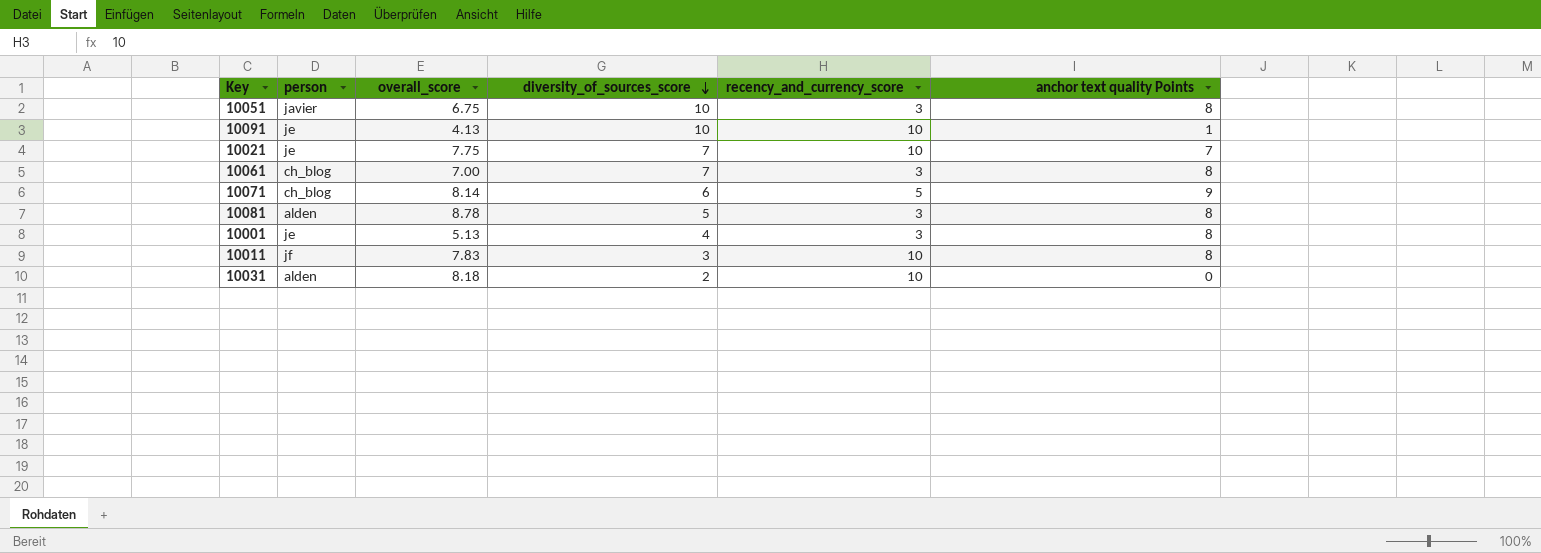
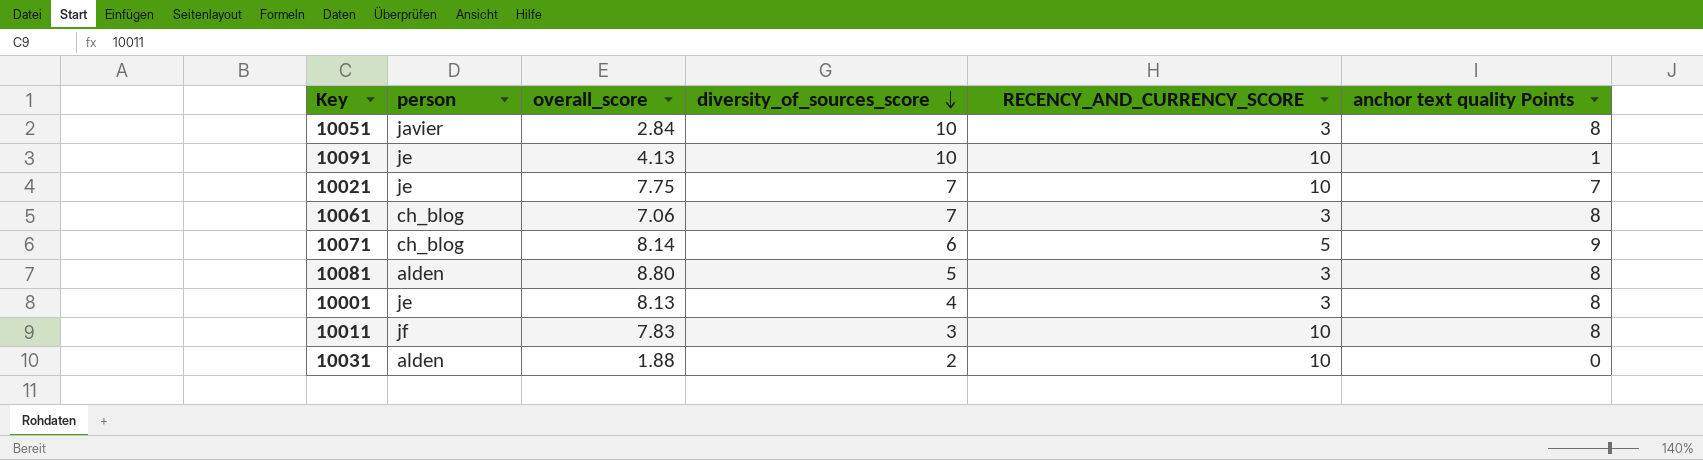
column name: recency_and_currency_score -> RECENCY_AND_CURRENCY_SCORE
10051 | overall_score: 6.75 -> 2.84
10061 | overall_score: 7.00 -> 7.06
10081 | overall_score: 8.78 -> 8.80
10001 | overall_score: 5.13 -> 8.13
10031 | overall_score: 8.18 -> 1.88

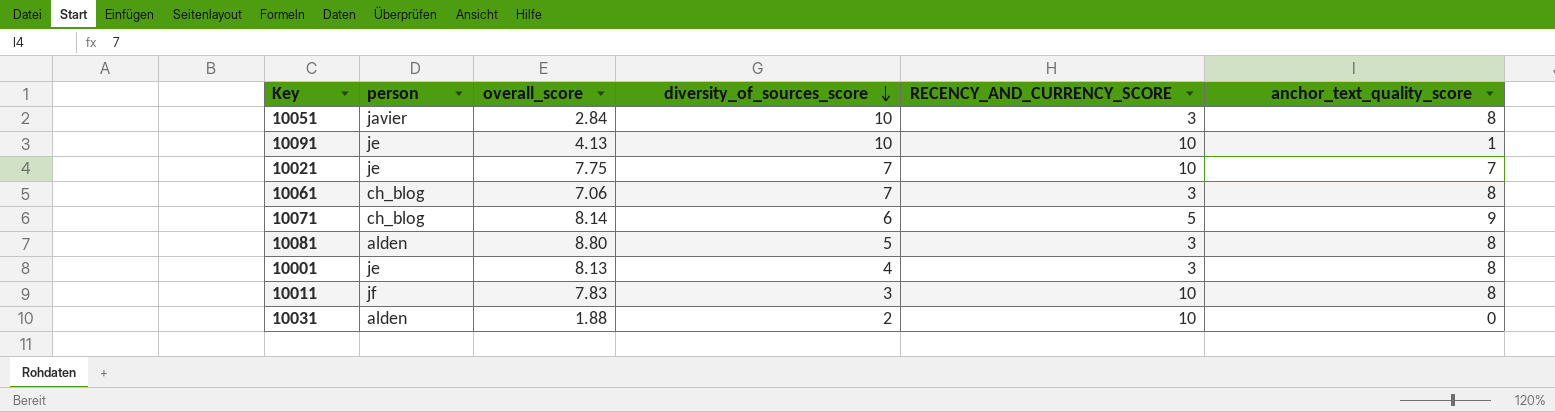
column name: anchor text quality Points -> anchor_text_quality_score

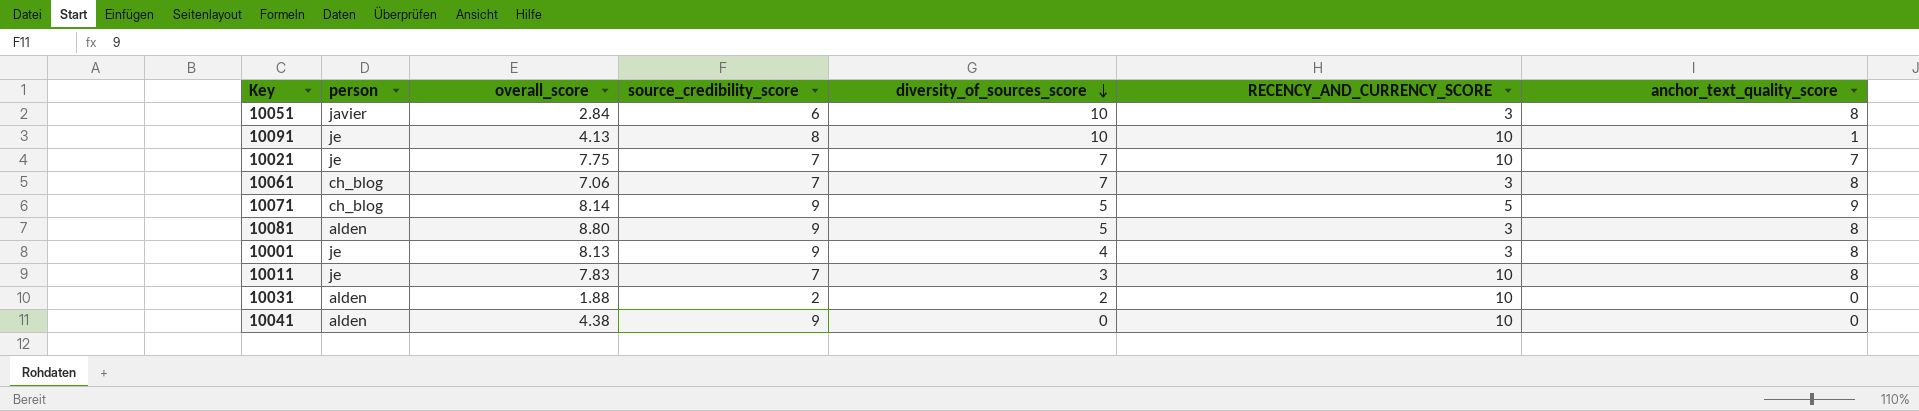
column source_credibility_score | position: none -> 4
10071 | diversity_of_sources_score: 6 -> 5
10011 | person: jf -> je
row 10041: none -> alden | 4.38 | 9 | 0 | 10 | 0

